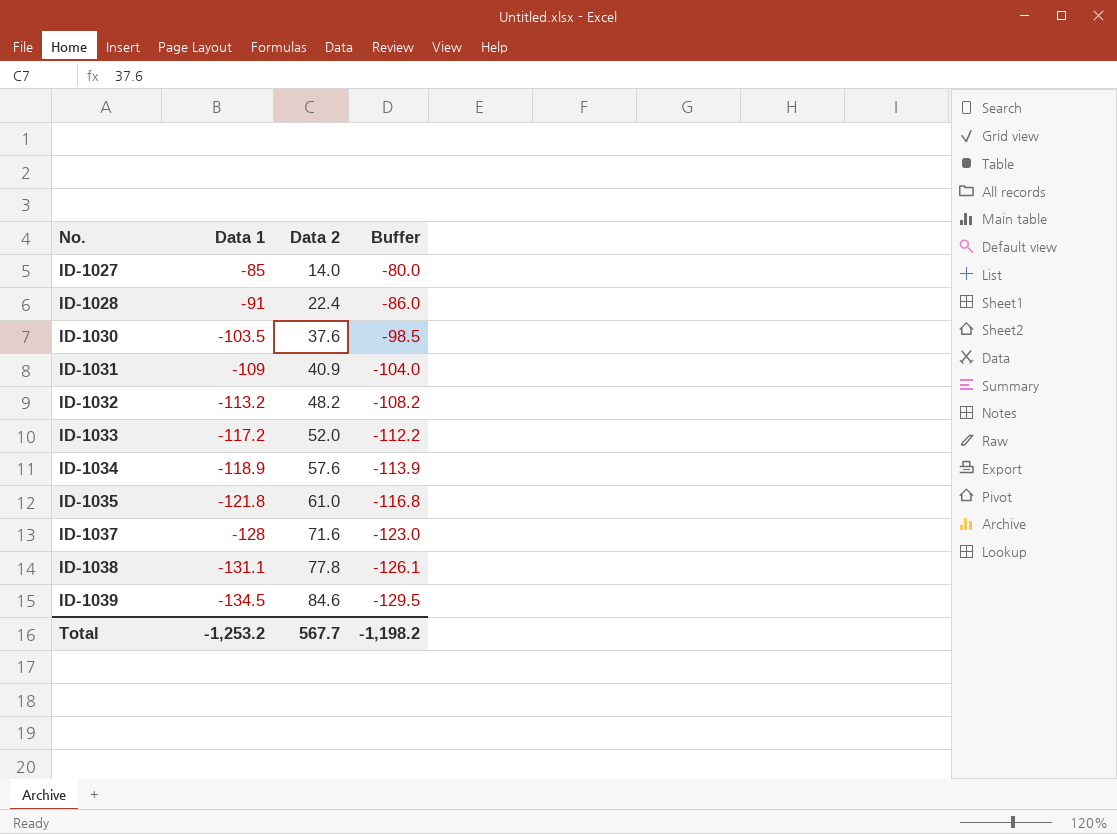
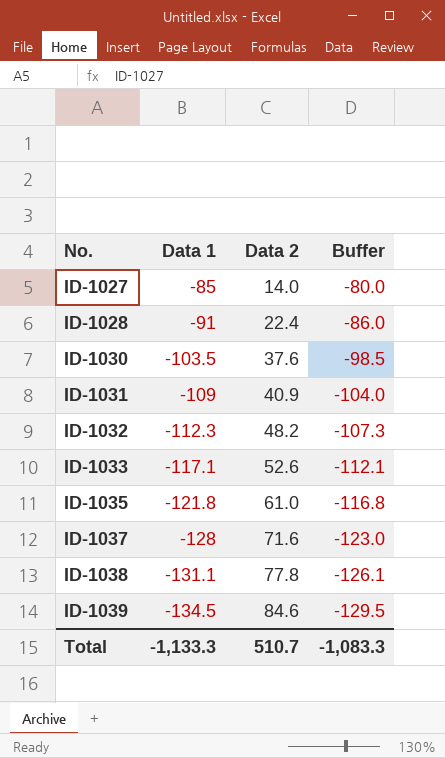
row ID-1034: -118.9 | 57.6 | -113.9 -> none
ID-1032 | Data 1: -113.2 -> -112.3
ID-1032 | Buffer: -108.2 -> -107.3
ID-1033 | Data 1: -117.2 -> -117.1
ID-1033 | Data 2: 52.0 -> 52.6
ID-1033 | Buffer: -112.2 -> -112.1
Total | Data 1: -1,253.2 -> -1,133.3
Total | Data 2: 567.7 -> 510.7
Total | Buffer: -1,198.2 -> -1,083.3

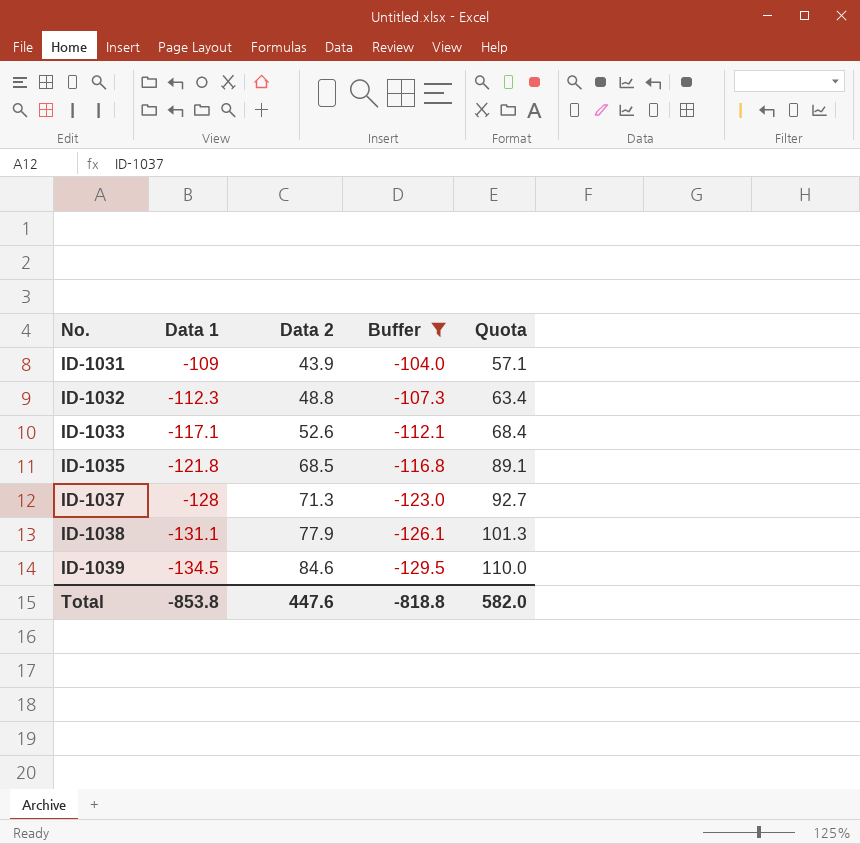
filter: none -> Buffer <= -104.0
column Quota | formula: none -> [Data 2] * 1.3
ID-1031 | Data 2: 40.9 -> 43.9
ID-1032 | Data 2: 48.2 -> 48.8
ID-1035 | Data 2: 61.0 -> 68.5
ID-1037 | Data 2: 71.6 -> 71.3
ID-1038 | Data 2: 77.8 -> 77.9
Total | Data 1: -1,133.3 -> -853.8
Total | Data 2: 510.7 -> 447.6
Total | Buffer: -1,083.3 -> -818.8

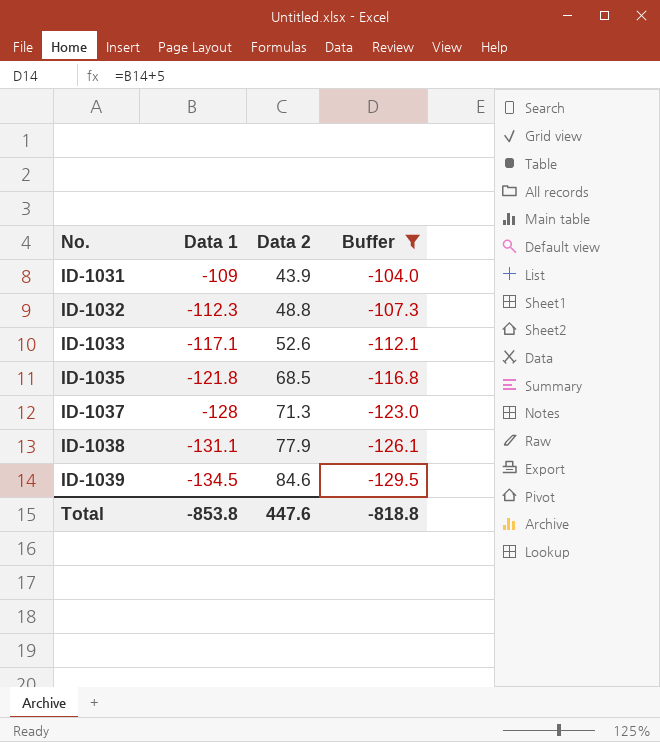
column Quota | formula: [Data 2] * 1.3 -> none

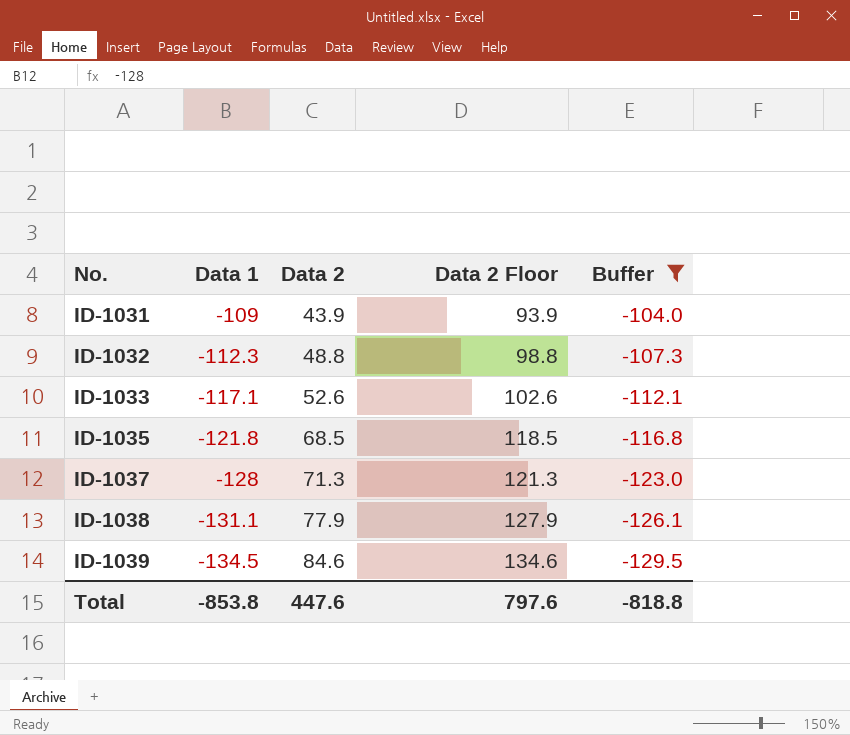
column Data 2 Floor | formula: none -> [Data 2] + 50

